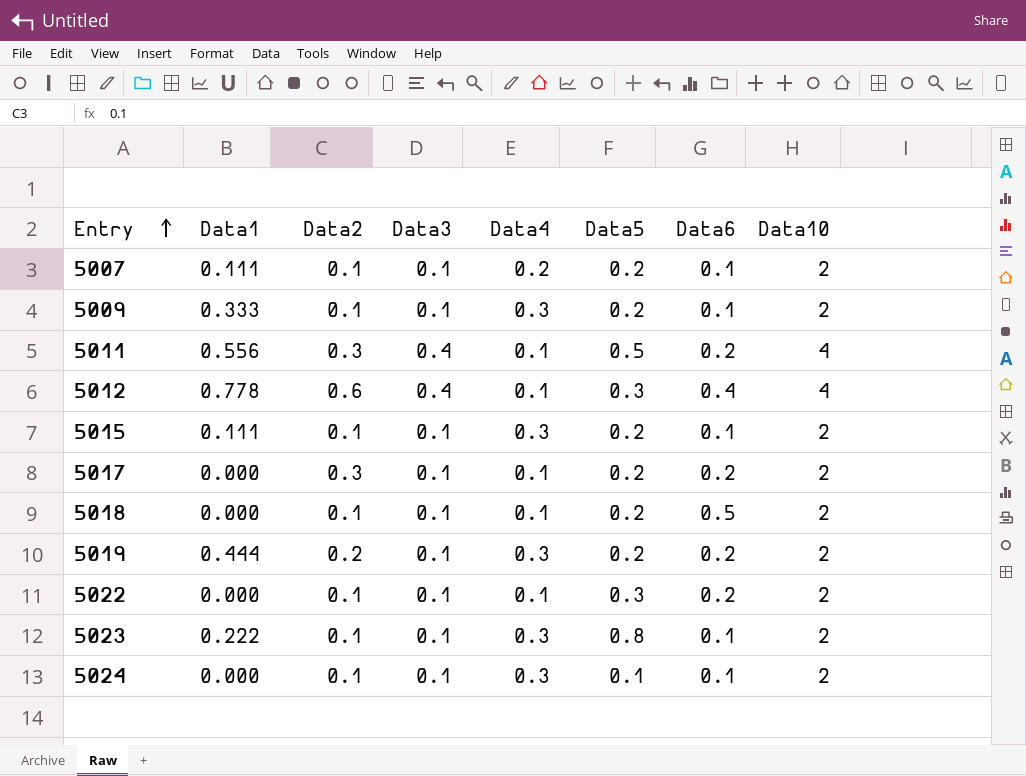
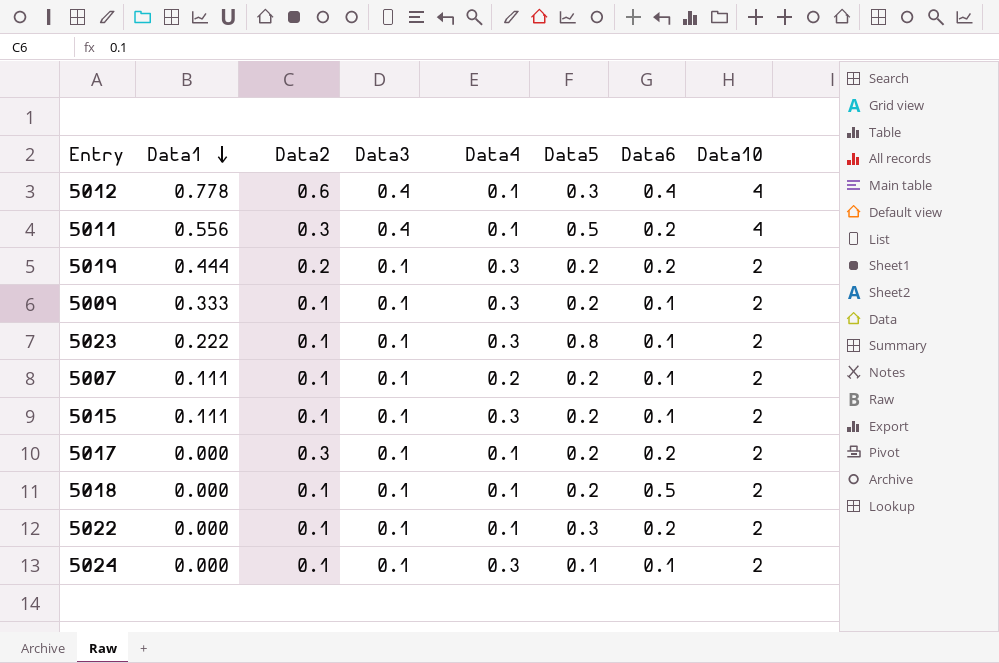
row order: Entry ascending -> Data1 descending

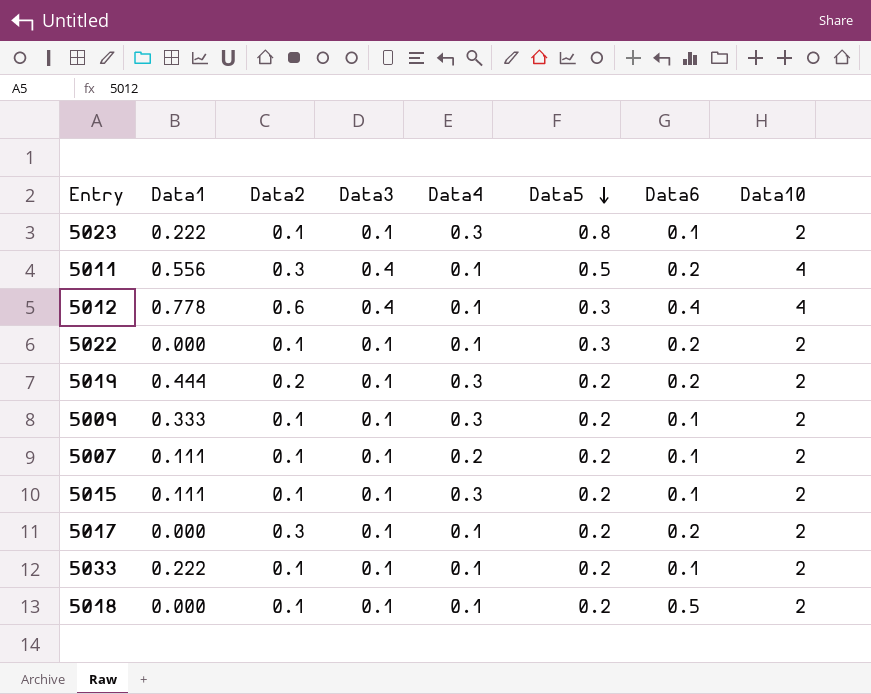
row order: Data1 descending -> Data5 descending
row 5024: 0.000 | 0.1 | 0.1 | 0.3 | 0.1 | 0.1 | 2 -> none
row 5033: none -> 0.222 | 0.1 | 0.1 | 0.1 | 0.2 | 0.1 | 2

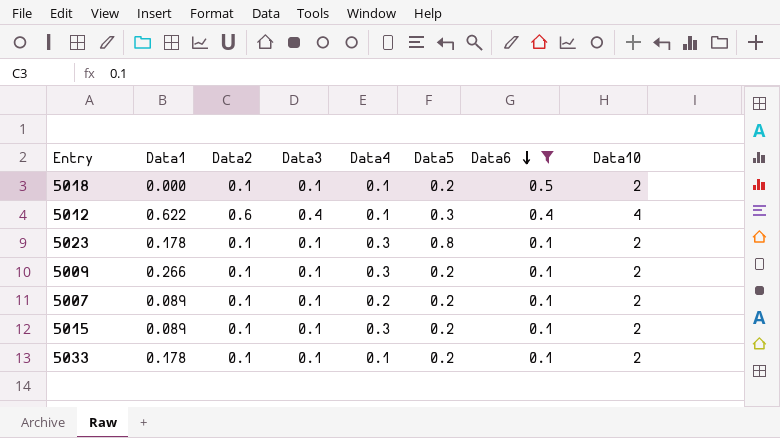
filter: none -> Data6 != 0.2
row order: Data5 descending -> Data6 descending
5012 | Data1: 0.778 -> 0.622
5023 | Data1: 0.222 -> 0.178
5009 | Data1: 0.333 -> 0.266
5007 | Data1: 0.111 -> 0.089
5015 | Data1: 0.111 -> 0.089
5033 | Data1: 0.222 -> 0.178

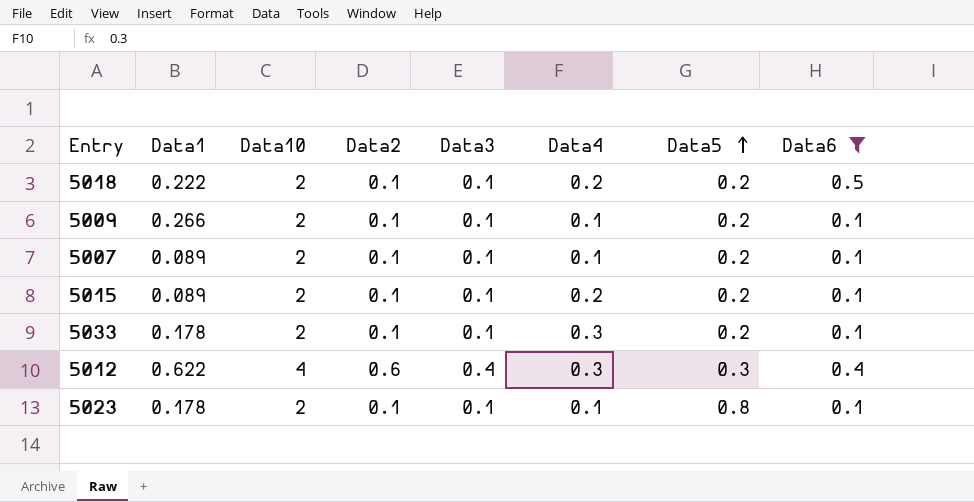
row order: Data6 descending -> Data5 ascending
column Data10 | position: 8 -> 3
5018 | Data1: 0.000 -> 0.222
5018 | Data4: 0.1 -> 0.2
5009 | Data4: 0.3 -> 0.1
5007 | Data4: 0.2 -> 0.1
5015 | Data4: 0.3 -> 0.2
5033 | Data4: 0.1 -> 0.3
5012 | Data4: 0.1 -> 0.3
5023 | Data4: 0.3 -> 0.1

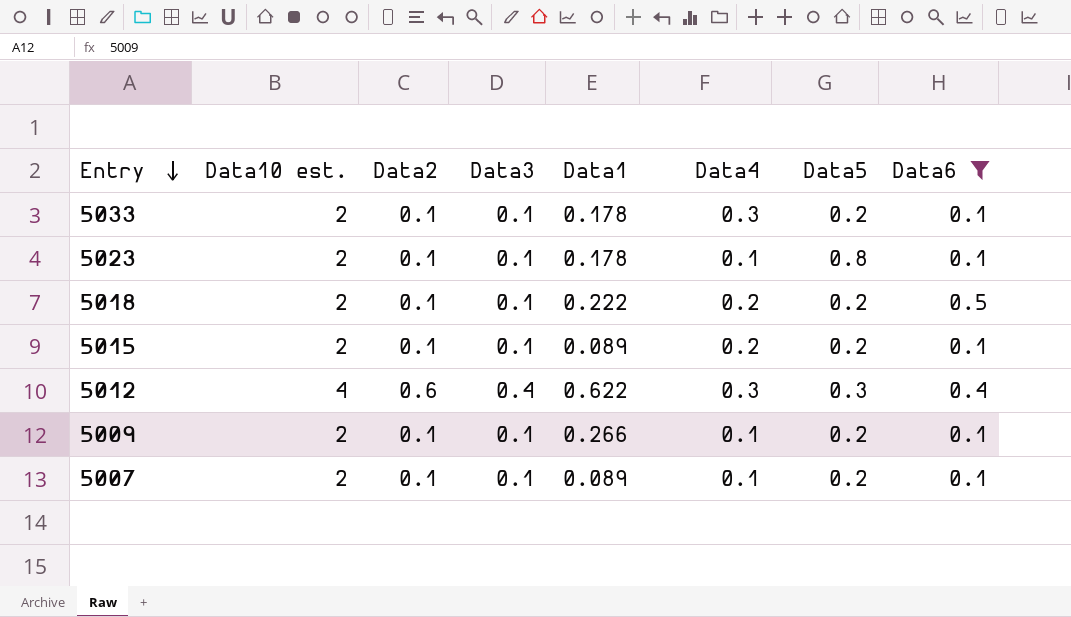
row order: Data5 ascending -> Entry descending
column name: Data10 -> Data10 est.
column Data1 | position: 2 -> 5

